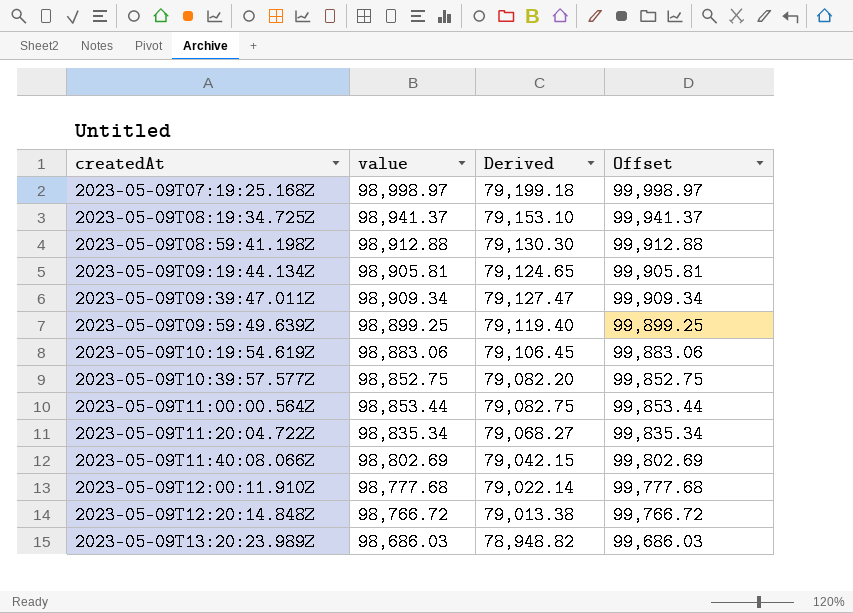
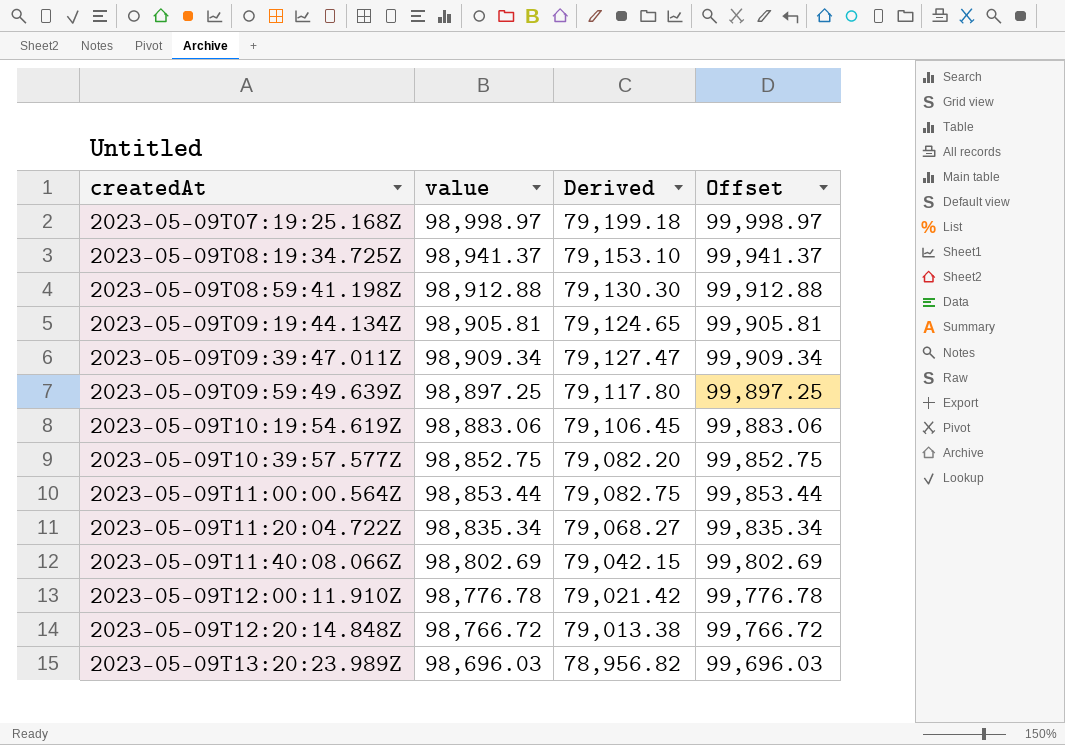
2023-05-09T09:59:49.639Z | value: 98,899.25 -> 98,897.25
2023-05-09T09:59:49.639Z | Derived: 79,119.40 -> 79,117.80
2023-05-09T09:59:49.639Z | Offset: 99,899.25 -> 99,897.25
2023-05-09T12:00:11.910Z | value: 98,777.68 -> 98,776.78
2023-05-09T12:00:11.910Z | Derived: 79,022.14 -> 79,021.42
2023-05-09T12:00:11.910Z | Offset: 99,777.68 -> 99,776.78
2023-05-09T13:20:23.989Z | value: 98,686.03 -> 98,696.03
2023-05-09T13:20:23.989Z | Derived: 78,948.82 -> 78,956.82
2023-05-09T13:20:23.989Z | Offset: 99,686.03 -> 99,696.03

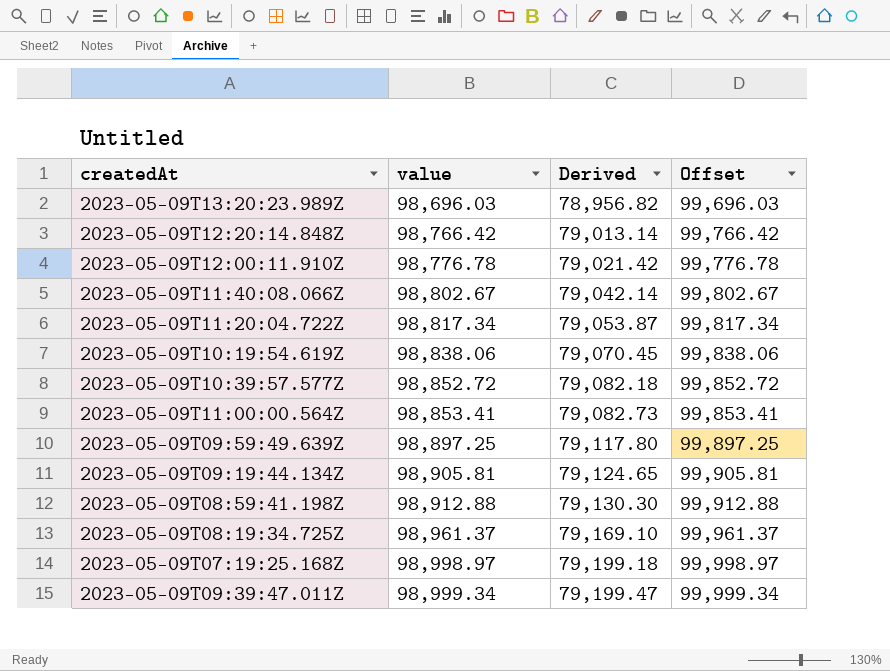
row order: createdAt ascending -> value ascending
2023-05-09T12:20:14.848Z | value: 98,766.72 -> 98,766.42
2023-05-09T12:20:14.848Z | Derived: 79,013.38 -> 79,013.14
2023-05-09T12:20:14.848Z | Offset: 99,766.72 -> 99,766.42
2023-05-09T11:40:08.066Z | value: 98,802.69 -> 98,802.67
2023-05-09T11:40:08.066Z | Derived: 79,042.15 -> 79,042.14
2023-05-09T11:40:08.066Z | Offset: 99,802.69 -> 99,802.67
2023-05-09T11:20:04.722Z | value: 98,835.34 -> 98,817.34
2023-05-09T11:20:04.722Z | Derived: 79,068.27 -> 79,053.87
2023-05-09T11:20:04.722Z | Offset: 99,835.34 -> 99,817.34
2023-05-09T10:19:54.619Z | value: 98,883.06 -> 98,838.06
2023-05-09T10:19:54.619Z | Derived: 79,106.45 -> 79,070.45
2023-05-09T10:19:54.619Z | Offset: 99,883.06 -> 99,838.06
2023-05-09T10:39:57.577Z | value: 98,852.75 -> 98,852.72
2023-05-09T10:39:57.577Z | Derived: 79,082.20 -> 79,082.18
2023-05-09T10:39:57.577Z | Offset: 99,852.75 -> 99,852.72
2023-05-09T11:00:00.564Z | value: 98,853.44 -> 98,853.41
2023-05-09T11:00:00.564Z | Derived: 79,082.75 -> 79,082.73
2023-05-09T11:00:00.564Z | Offset: 99,853.44 -> 99,853.41
2023-05-09T08:19:34.725Z | value: 98,941.37 -> 98,961.37
2023-05-09T08:19:34.725Z | Derived: 79,153.10 -> 79,169.10
2023-05-09T08:19:34.725Z | Offset: 99,941.37 -> 99,961.37
2023-05-09T09:39:47.011Z | value: 98,909.34 -> 98,999.34
2023-05-09T09:39:47.011Z | Derived: 79,127.47 -> 79,199.47
2023-05-09T09:39:47.011Z | Offset: 99,909.34 -> 99,999.34

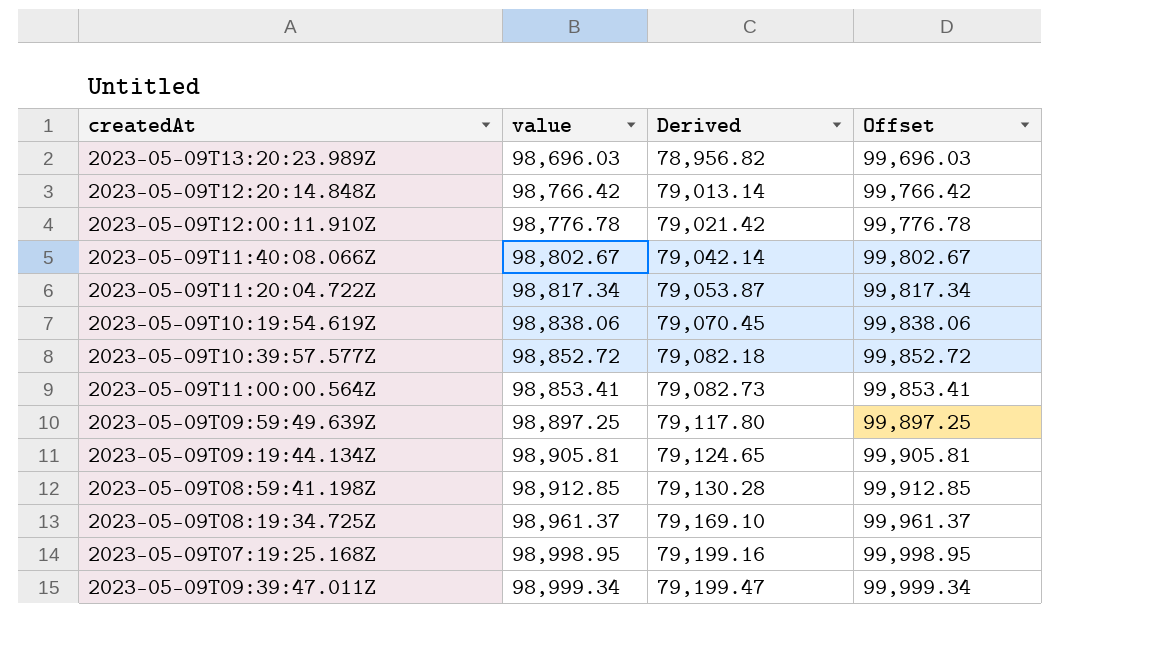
2023-05-09T08:59:41.198Z | value: 98,912.88 -> 98,912.85
2023-05-09T08:59:41.198Z | Derived: 79,130.30 -> 79,130.28
2023-05-09T08:59:41.198Z | Offset: 99,912.88 -> 99,912.85
2023-05-09T07:19:25.168Z | value: 98,998.97 -> 98,998.95
2023-05-09T07:19:25.168Z | Derived: 79,199.18 -> 79,199.16
2023-05-09T07:19:25.168Z | Offset: 99,998.97 -> 99,998.95

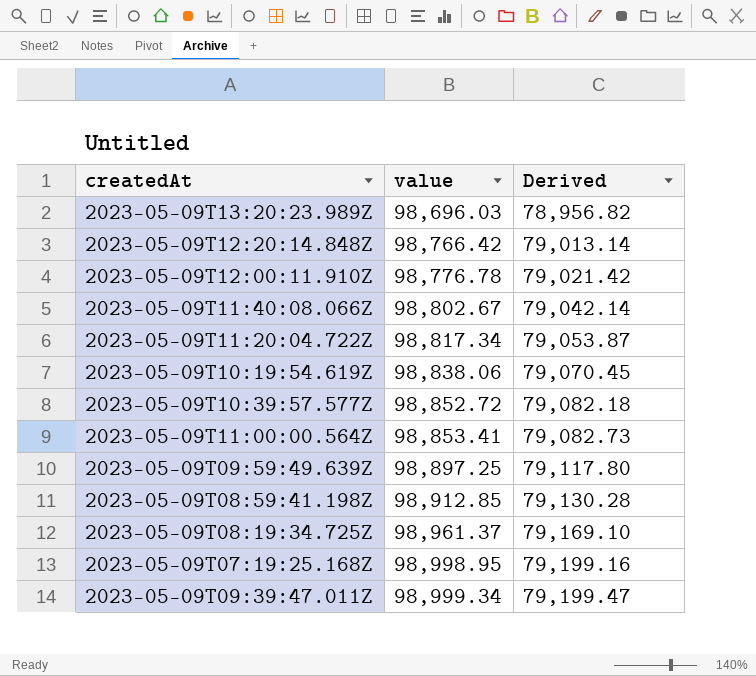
column Offset | formula: [value] + 1000 -> none
row 2023-05-09T09:19:44.134Z: 98,905.81 | 79,124.65 | 99,905.81 -> none

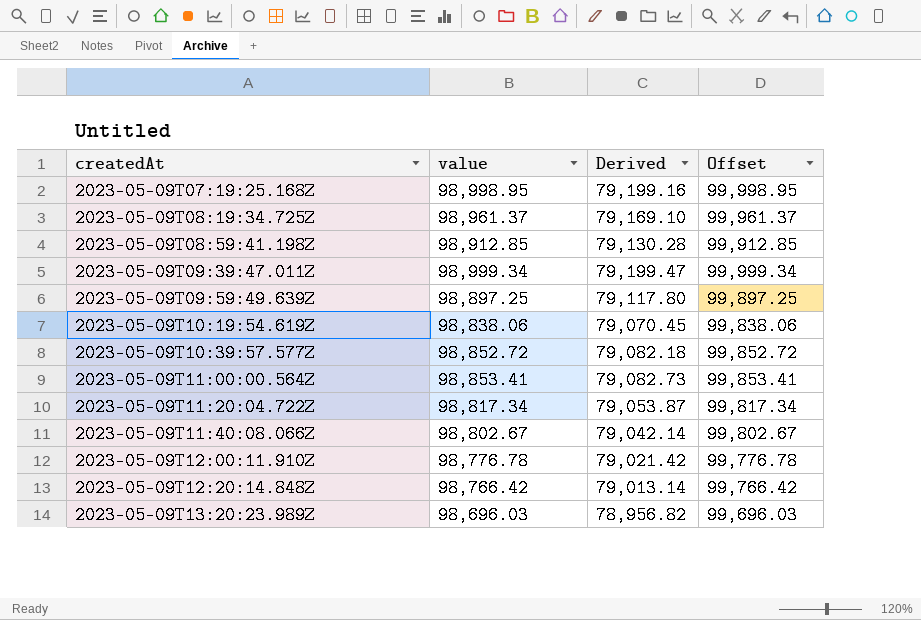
row order: value ascending -> createdAt ascending
column Offset | formula: none -> [value] + 1000

